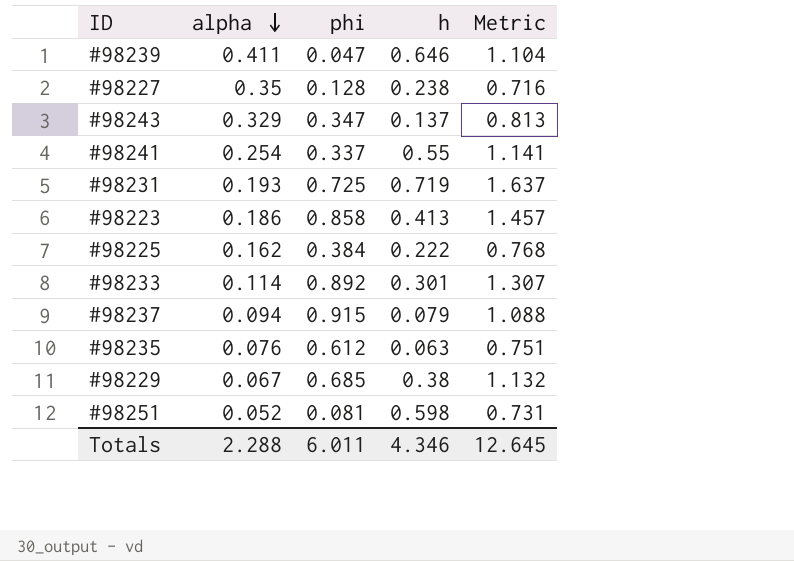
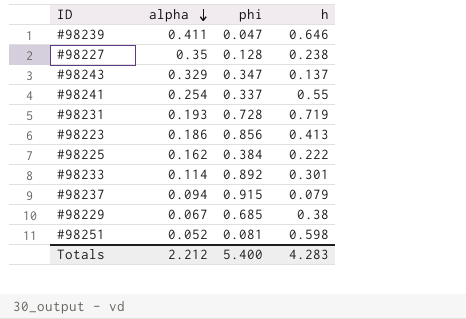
column Metric | formula: [alpha] + [phi] + [h] -> none
row #98235: 0.076 | 0.612 | 0.063 | 0.751 -> none
#98231 | phi: 0.725 -> 0.728
#98223 | phi: 0.858 -> 0.856
Totals | alpha: 2.288 -> 2.212
Totals | phi: 6.011 -> 5.400
Totals | h: 4.346 -> 4.283

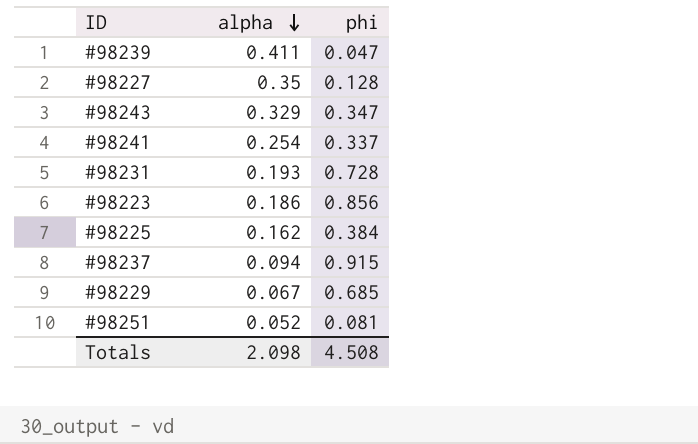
column h | position: 4 -> none
row #98233: 0.114 | 0.892 | 0.301 -> none
Totals | alpha: 2.212 -> 2.098
Totals | phi: 5.400 -> 4.508

